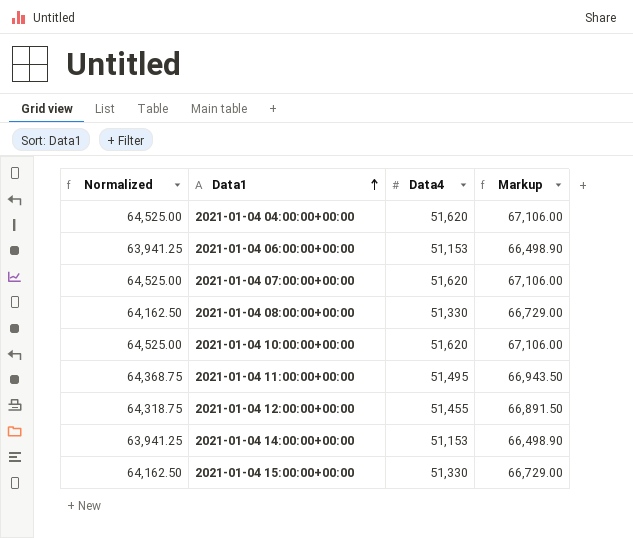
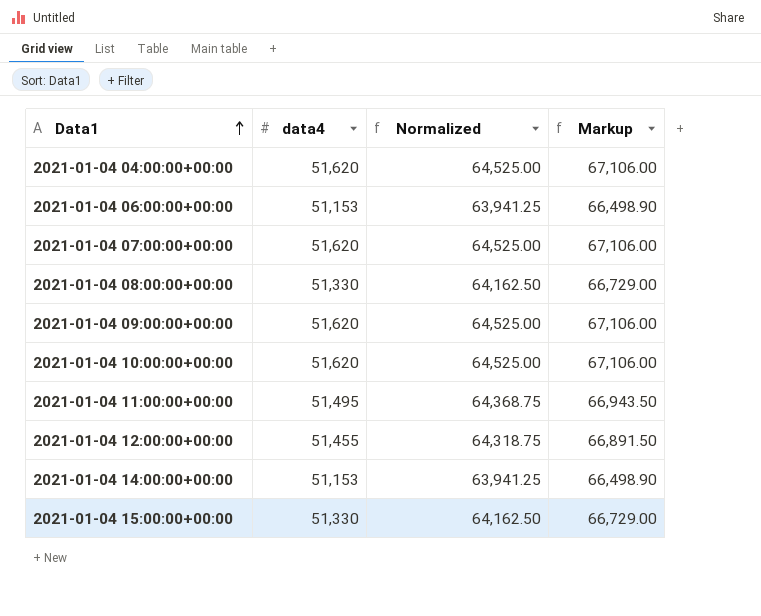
column name: Data4 -> data4
column Normalized | position: 1 -> 3
row 2021-01-04 09:00:00+00:00: none -> 51,620 | 64,525.00 | 67,106.00

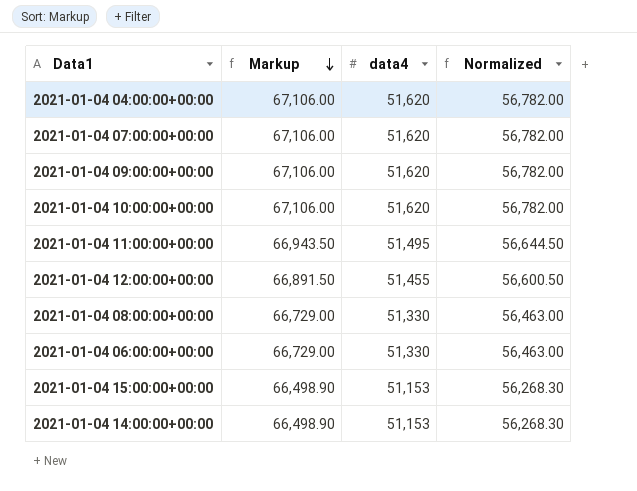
row order: Data1 ascending -> Markup descending
column Markup | position: 4 -> 2
column Normalized | formula: [data4] * 1.25 -> [data4] * 1.1
2021-01-04 06:00:00+00:00 | Markup: 66,498.90 -> 66,729.00
2021-01-04 06:00:00+00:00 | data4: 51,153 -> 51,330
2021-01-04 15:00:00+00:00 | Markup: 66,729.00 -> 66,498.90
2021-01-04 15:00:00+00:00 | data4: 51,330 -> 51,153

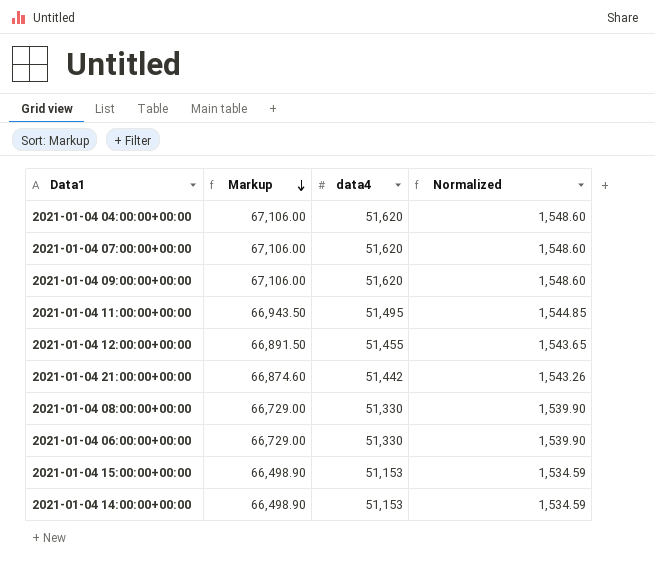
column Normalized | formula: [data4] * 1.1 -> [data4] * 0.03
row 2021-01-04 10:00:00+00:00: 67,106.00 | 51,620 | 56,782.00 -> none
row 2021-01-04 21:00:00+00:00: none -> 66,874.60 | 51,442 | 1,543.26

